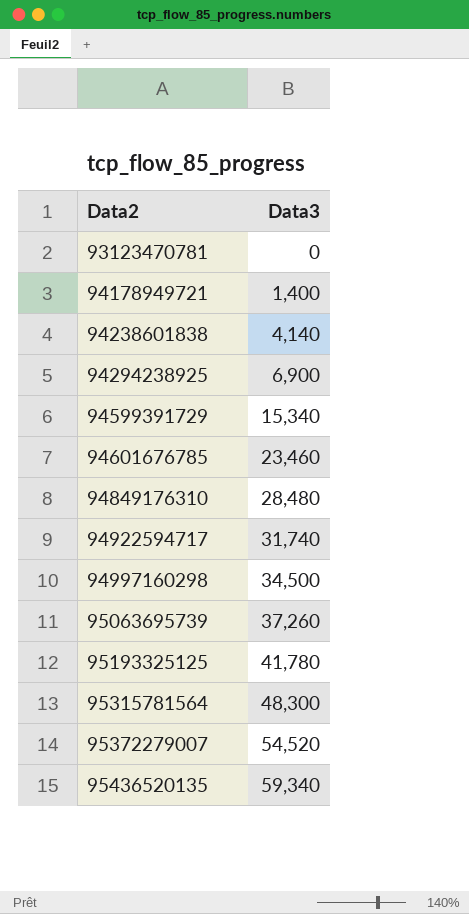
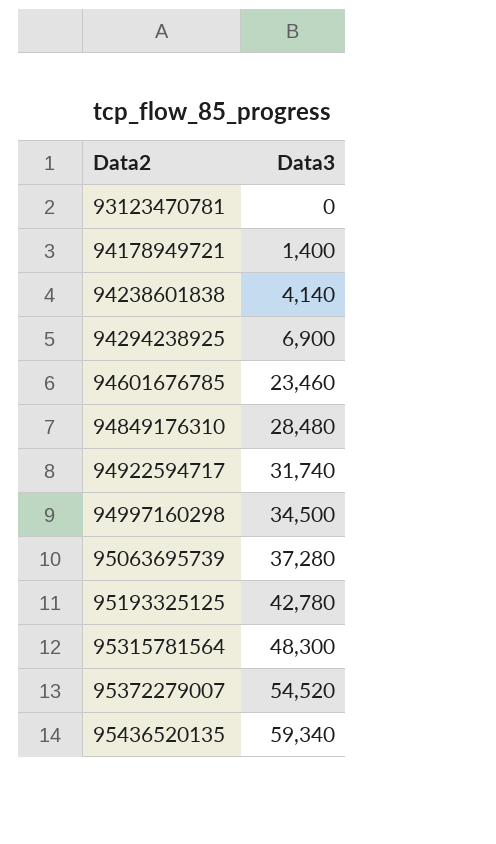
row 94599391729: 15,340 -> none
95063695739 | Data3: 37,260 -> 37,280
95193325125 | Data3: 41,780 -> 42,780

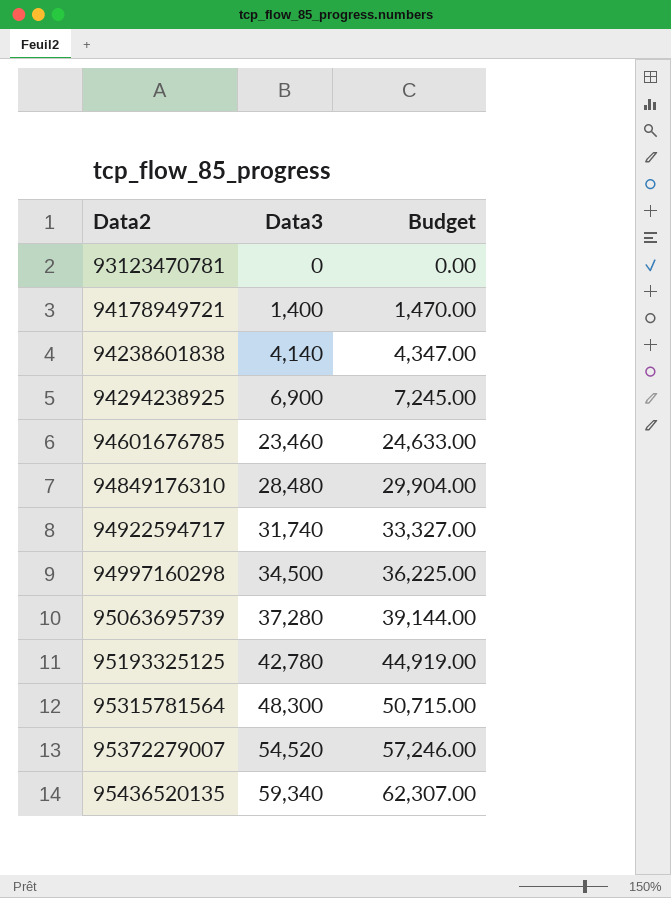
column Budget | formula: none -> [Data3] * 1.05

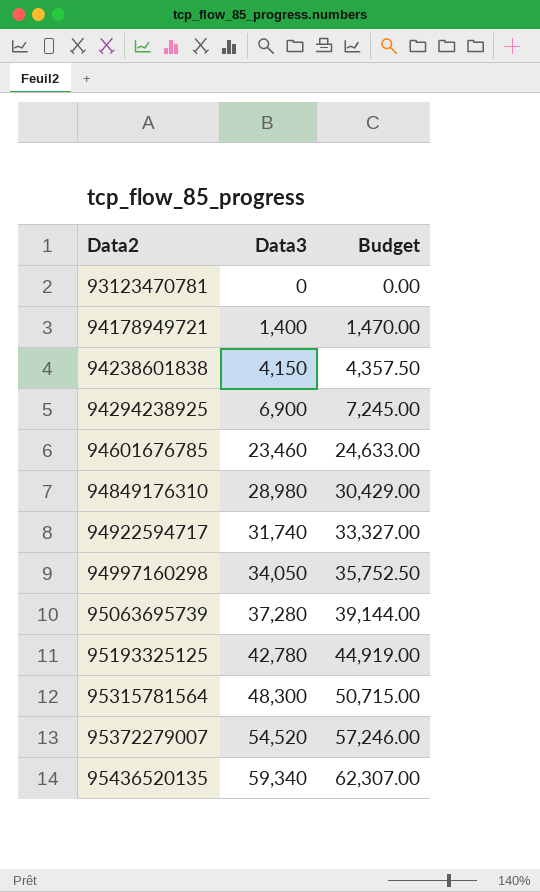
94238601838 | Data3: 4,140 -> 4,150
94238601838 | Budget: 4,347.00 -> 4,357.50
94849176310 | Data3: 28,480 -> 28,980
94849176310 | Budget: 29,904.00 -> 30,429.00
94997160298 | Data3: 34,500 -> 34,050
94997160298 | Budget: 36,225.00 -> 35,752.50

